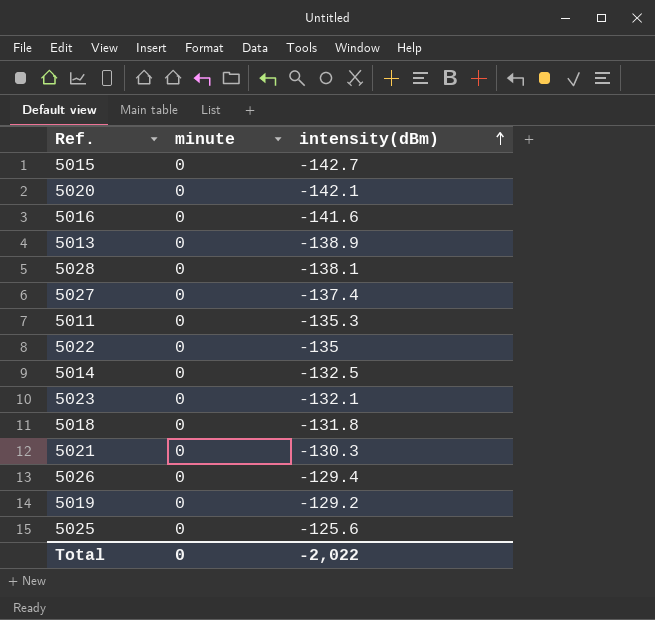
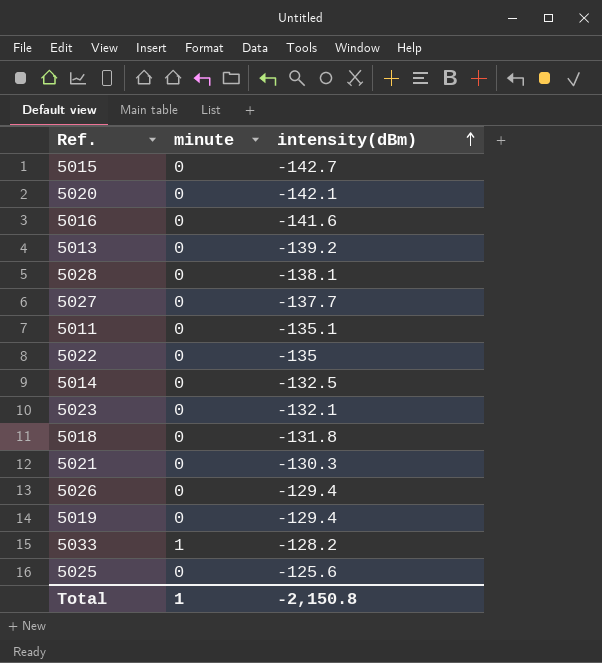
5013 | intensity(dBm): -138.9 -> -139.2
5027 | intensity(dBm): -137.4 -> -137.7
5011 | intensity(dBm): -135.3 -> -135.1
5019 | intensity(dBm): -129.2 -> -129.4
row 5033: none -> 1 | -128.2
Total | minute: 0 -> 1
Total | intensity(dBm): -2,022 -> -2,150.8

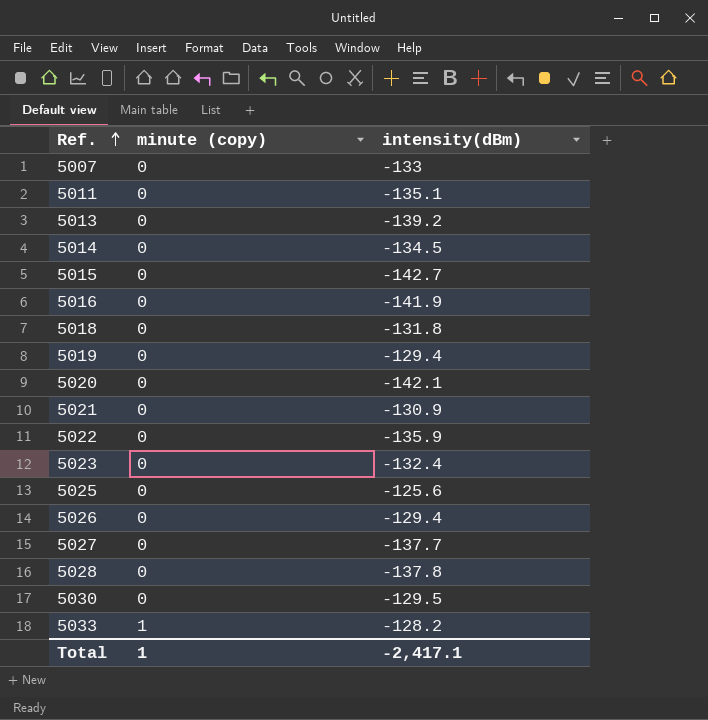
row order: intensity(dBm) ascending -> Ref. ascending
column name: minute -> minute (copy)
row 5007: none -> 0 | -133
5014 | intensity(dBm): -132.5 -> -134.5
5016 | intensity(dBm): -141.6 -> -141.9
5021 | intensity(dBm): -130.3 -> -130.9
5022 | intensity(dBm): -135 -> -135.9
5023 | intensity(dBm): -132.1 -> -132.4
5028 | intensity(dBm): -138.1 -> -137.8
row 5030: none -> 0 | -129.5
Total | intensity(dBm): -2,150.8 -> -2,417.1

